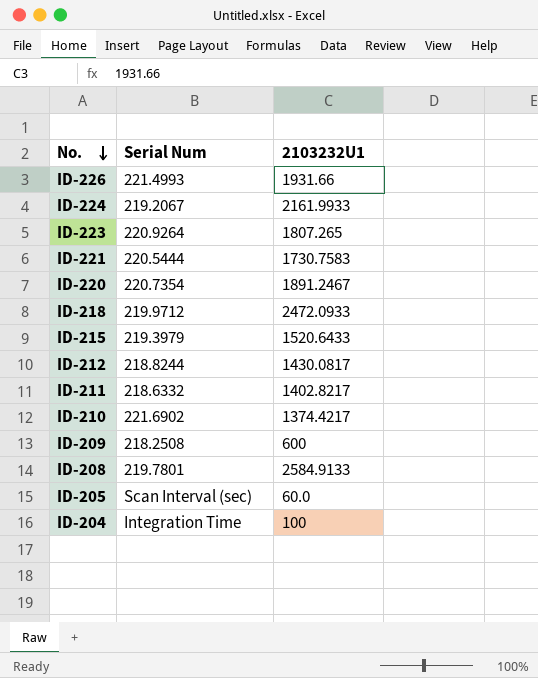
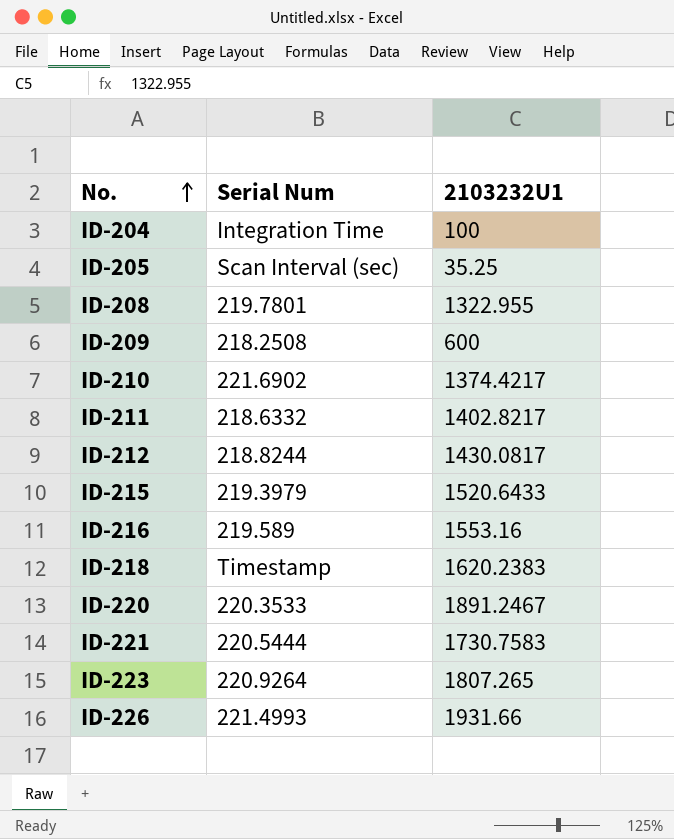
row order: No. descending -> No. ascending
row ID-224: 219.2067 | 2161.9933 -> none
ID-205 | 2103232U1: 60.0 -> 35.25
ID-208 | 2103232U1: 2584.9133 -> 1322.955
row ID-216: none -> 219.589 | 1553.16
ID-218 | Serial Num: 219.9712 -> Timestamp
ID-218 | 2103232U1: 2472.0933 -> 1620.2383
ID-220 | Serial Num: 220.7354 -> 220.3533

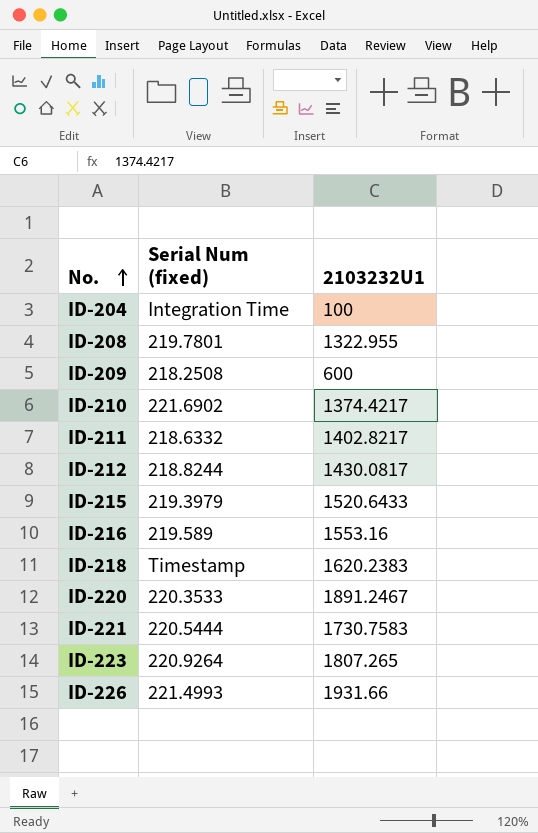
column name: Serial Num -> Serial Num (fixed)
row ID-205: Scan Interval (sec) | 35.25 -> none

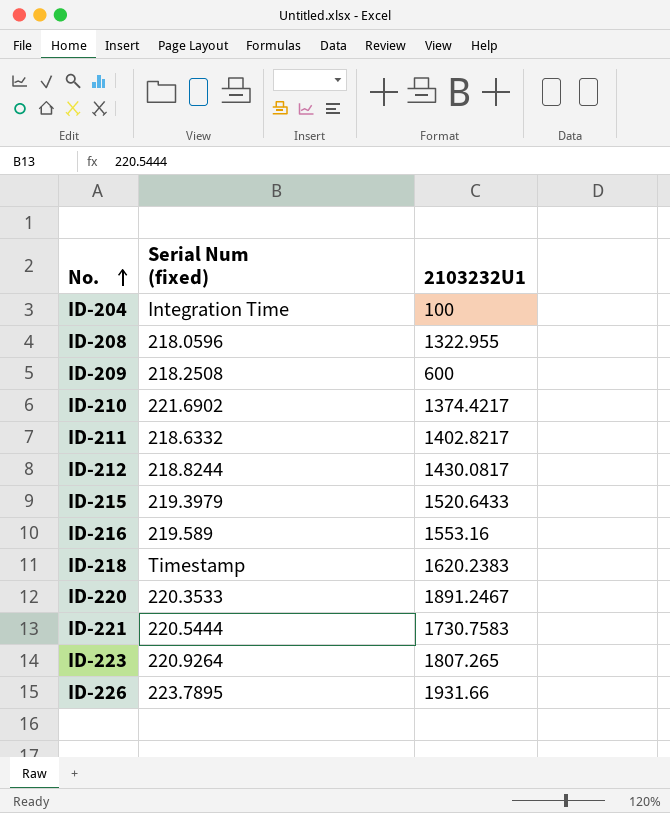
ID-208 | Serial Num (fixed): 219.7801 -> 218.0596
ID-226 | Serial Num (fixed): 221.4993 -> 223.7895

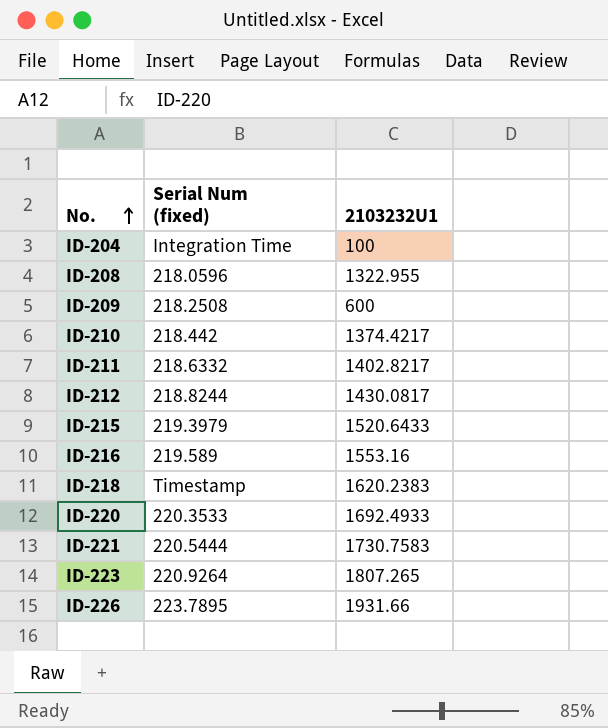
ID-210 | Serial Num (fixed): 221.6902 -> 218.442
ID-220 | 2103232U1: 1891.2467 -> 1692.4933

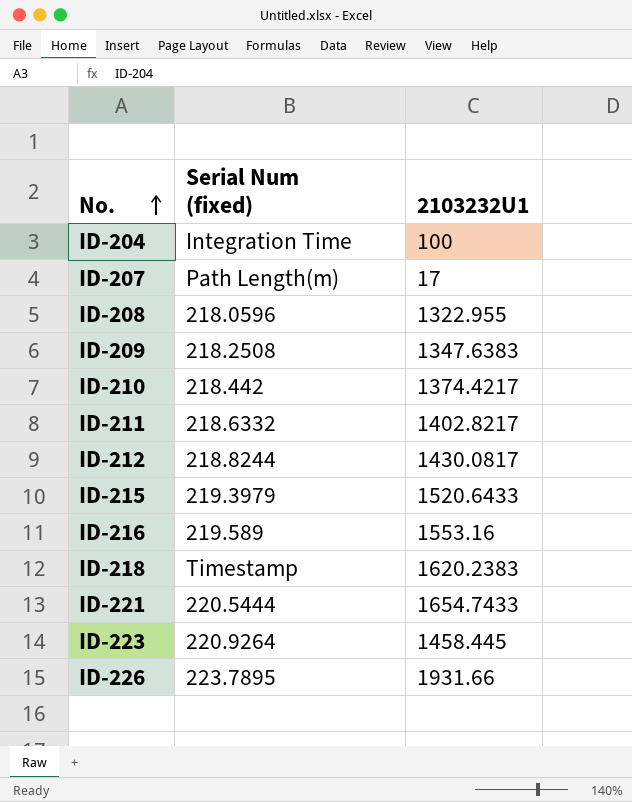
row ID-220: 220.3533 | 1692.4933 -> none
row ID-207: none -> Path Length(m) | 17
ID-209 | 2103232U1: 600 -> 1347.6383
ID-221 | 2103232U1: 1730.7583 -> 1654.7433
ID-223 | 2103232U1: 1807.265 -> 1458.445

